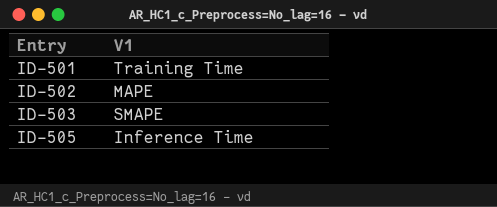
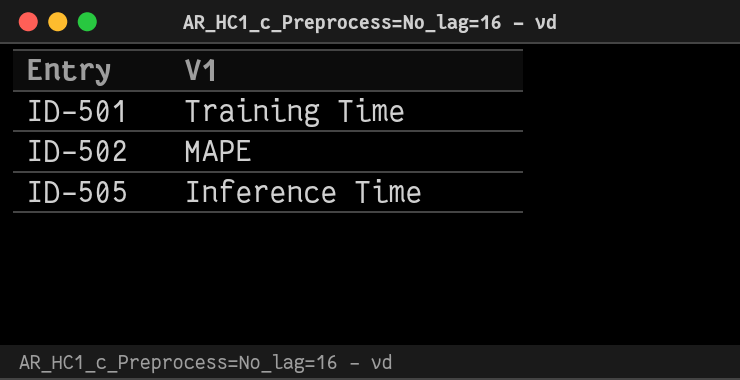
row ID-503: SMAPE -> none

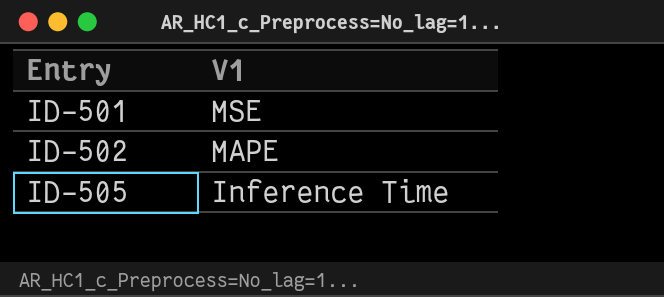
ID-501 | V1: Training Time -> MSE

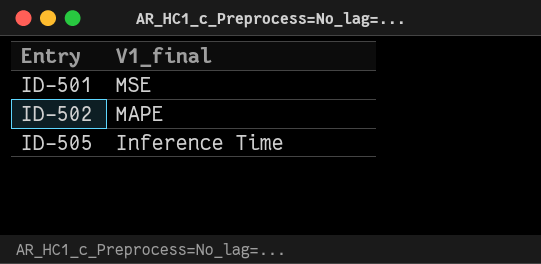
column name: V1 -> V1_final

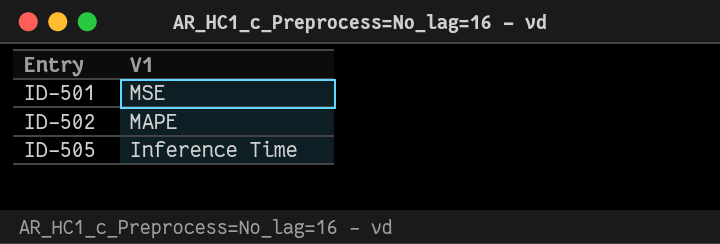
column name: V1_final -> V1

